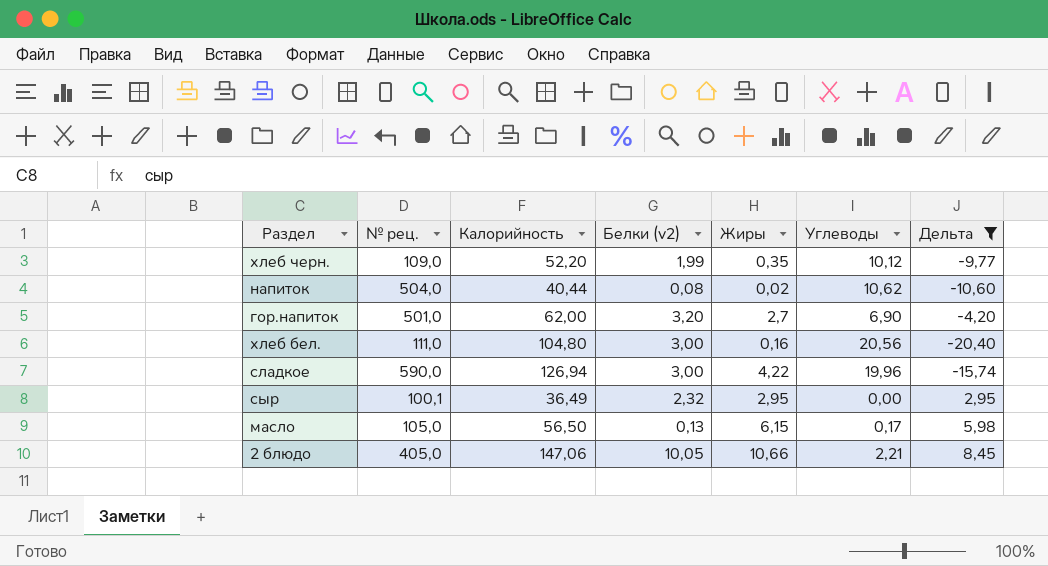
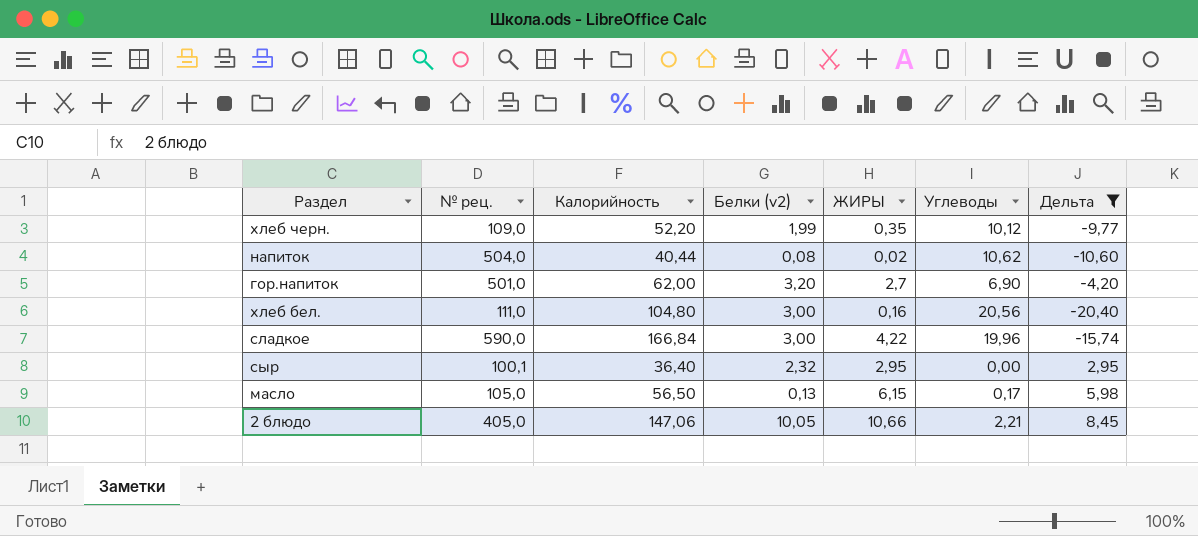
column name: Жиры -> ЖИРЫ
сладкое | Калорийность: 126,94 -> 166,84
сыр | Калорийность: 36,49 -> 36,40

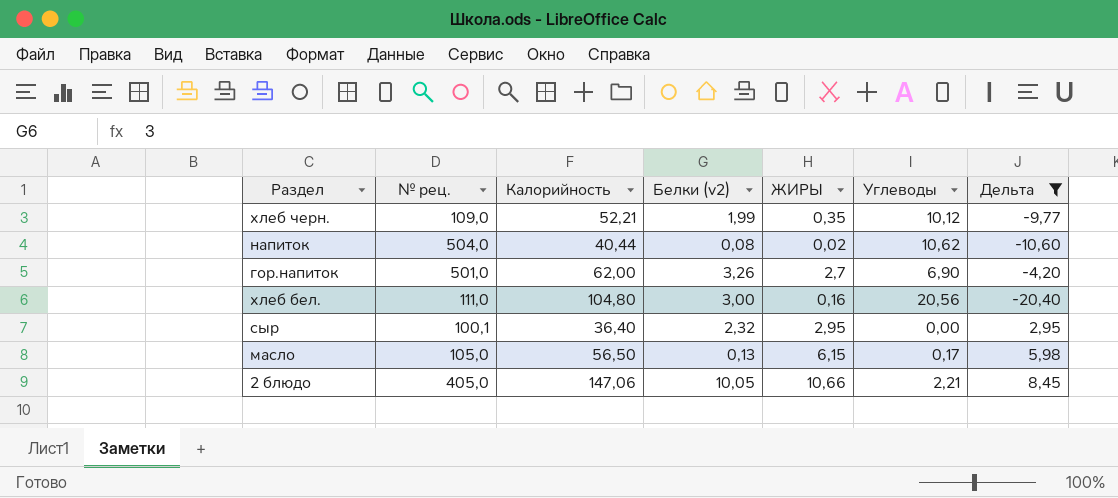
row сладкое: 590,0 | 166,84 | 3,00 | 4,22 | 19,96 | -15,74 -> none
хлеб черн. | Калорийность: 52,20 -> 52,21
гор.напиток | Белки (v2): 3,20 -> 3,26

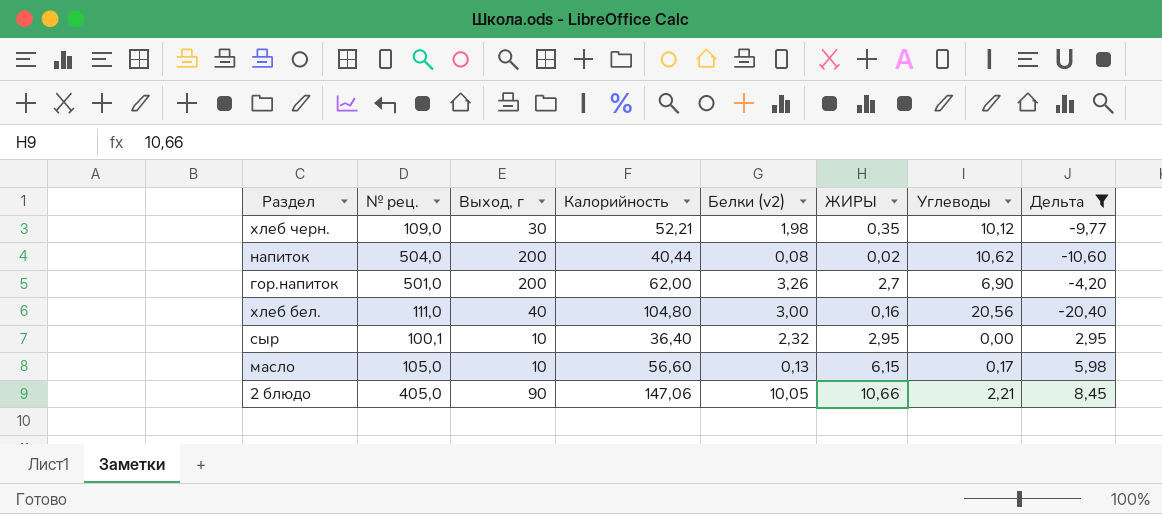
column Выход, г | position: none -> 3
хлеб черн. | Белки (v2): 1,99 -> 1,98
масло | Калорийность: 56,50 -> 56,60

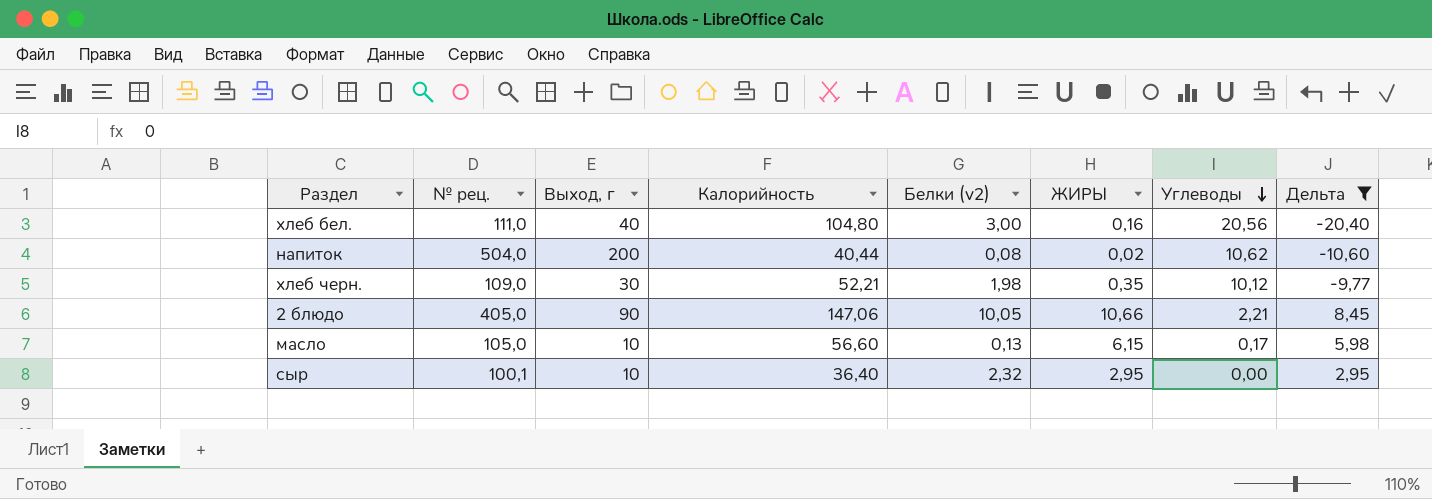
row order: none -> Углеводы descending
row гор.напиток: 501,0 | 200 | 62,00 | 3,26 | 2,7 | 6,90 | -4,20 -> none

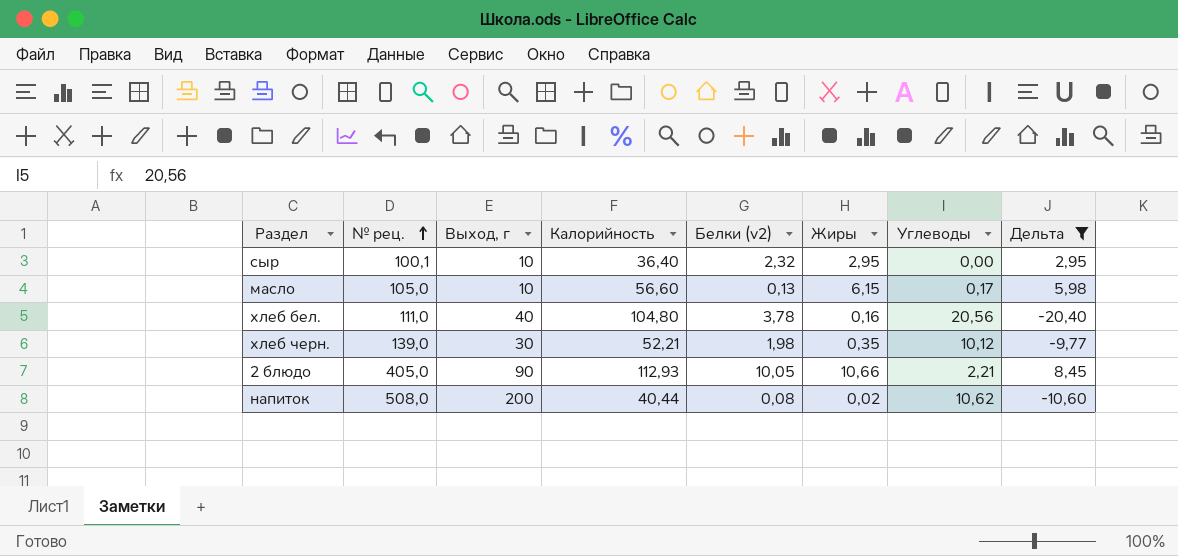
row order: Углеводы descending -> № рец. ascending
column name: ЖИРЫ -> Жиры
хлеб бел. | Белки (v2): 3,00 -> 3,78
хлеб черн. | № рец.: 109,0 -> 139,0
2 блюдо | Калорийность: 147,06 -> 112,93
напиток | № рец.: 504,0 -> 508,0

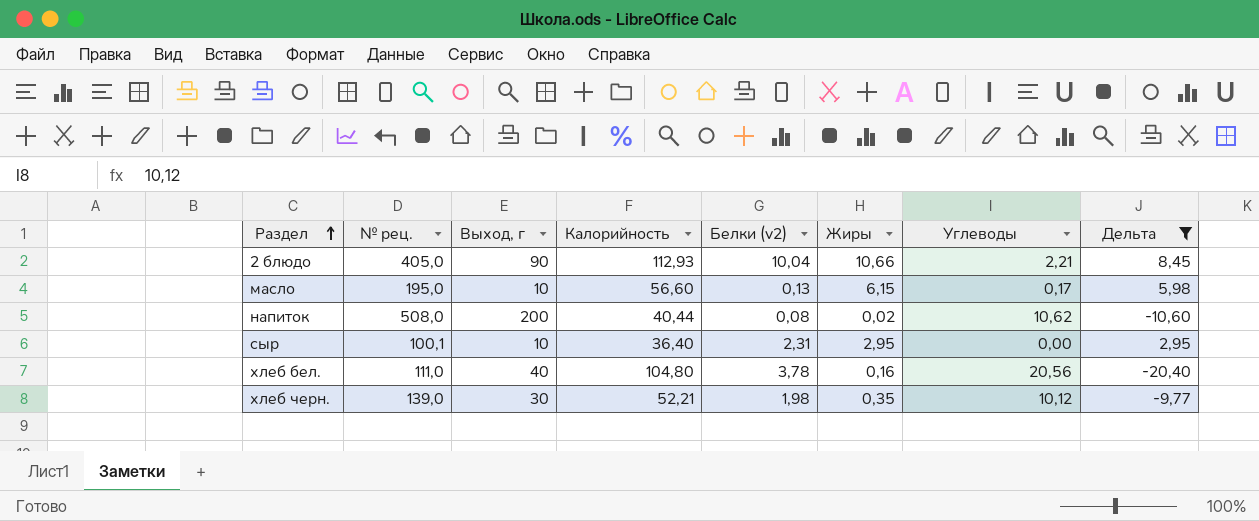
row order: № рец. ascending -> Раздел ascending
2 блюдо | Белки (v2): 10,05 -> 10,04
масло | № рец.: 105,0 -> 195,0
сыр | Белки (v2): 2,32 -> 2,31

